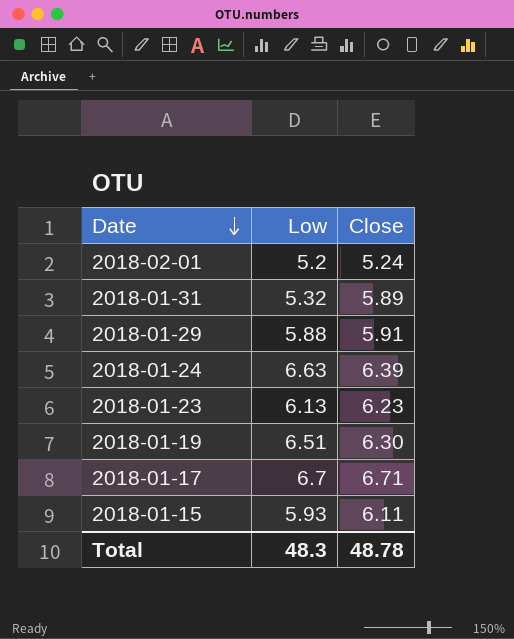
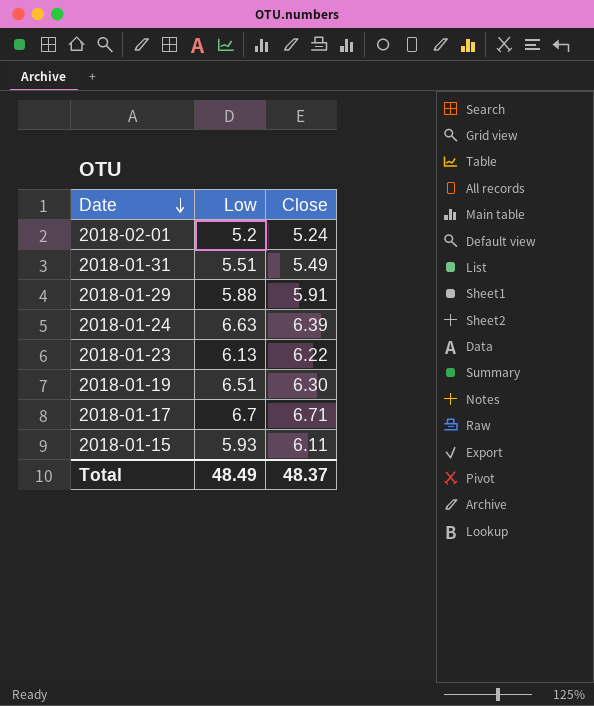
2018-01-31 | Low: 5.32 -> 5.51
2018-01-31 | Close: 5.89 -> 5.49
2018-01-23 | Close: 6.23 -> 6.22
Total | Low: 48.3 -> 48.49
Total | Close: 48.78 -> 48.37

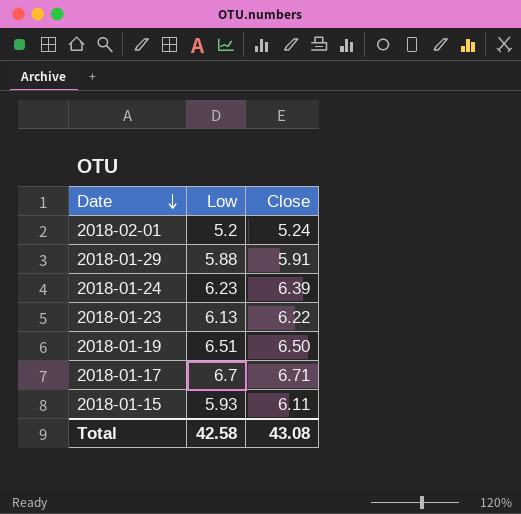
row 2018-01-31: 5.51 | 5.49 -> none
2018-01-24 | Low: 6.63 -> 6.23
2018-01-19 | Close: 6.30 -> 6.50
Total | Low: 48.49 -> 42.58
Total | Close: 48.37 -> 43.08

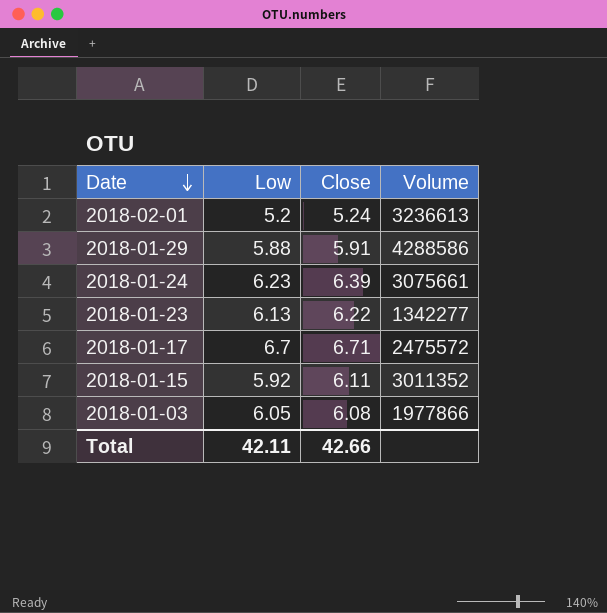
column Volume | position: none -> 4
row 2018-01-19: 6.51 | 6.50 -> none
2018-01-15 | Low: 5.93 -> 5.92
row 2018-01-03: none -> 6.05 | 6.08 | 1977866
Total | Low: 42.58 -> 42.11
Total | Close: 43.08 -> 42.66

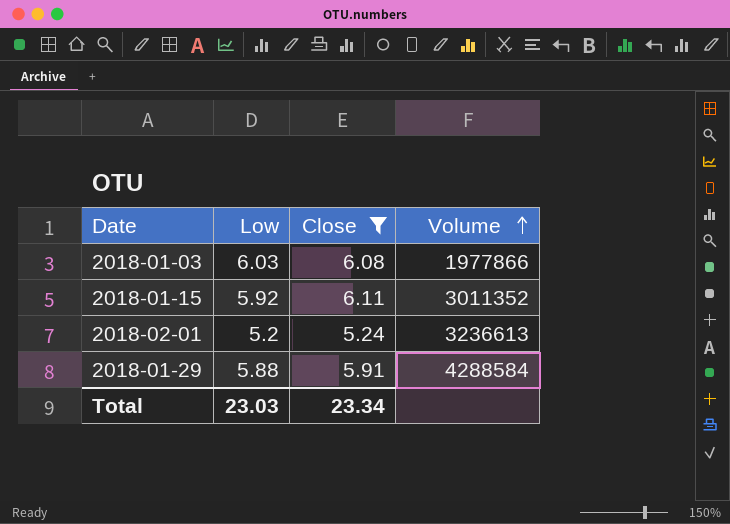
filter: none -> Close <= 6.11
row order: Date descending -> Volume ascending
2018-01-03 | Low: 6.05 -> 6.03
2018-01-29 | Volume: 4288586 -> 4288584
Total | Low: 42.11 -> 23.03
Total | Close: 42.66 -> 23.34

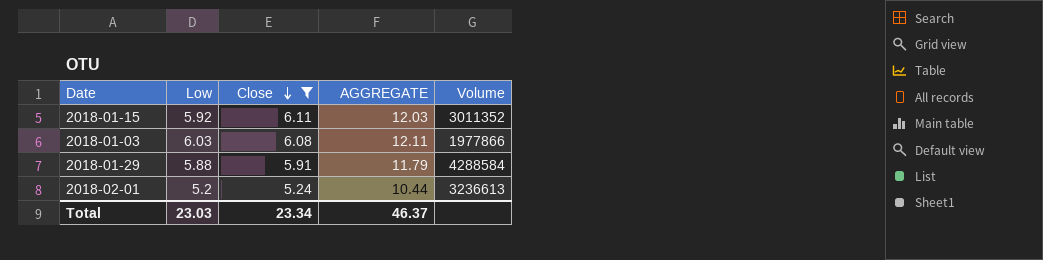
row order: Volume ascending -> Close descending
column AGGREGATE | formula: none -> [Low] + [Close]

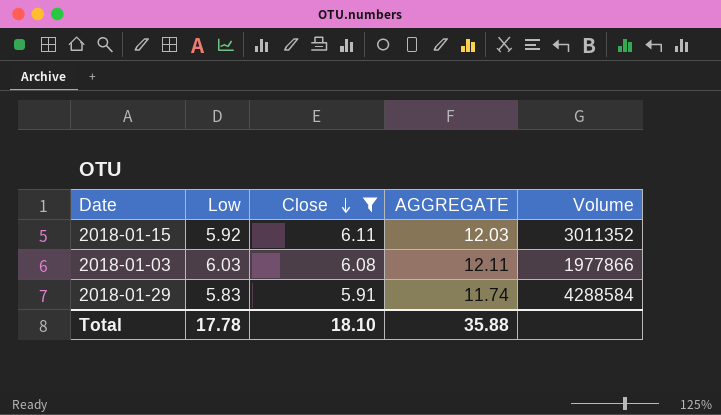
row 2018-02-01: 5.2 | 5.24 | 10.44 | 3236613 -> none
2018-01-29 | Low: 5.88 -> 5.83
2018-01-29 | AGGREGATE: 11.79 -> 11.74
Total | Low: 23.03 -> 17.78
Total | Close: 23.34 -> 18.10
Total | AGGREGATE: 46.37 -> 35.88

